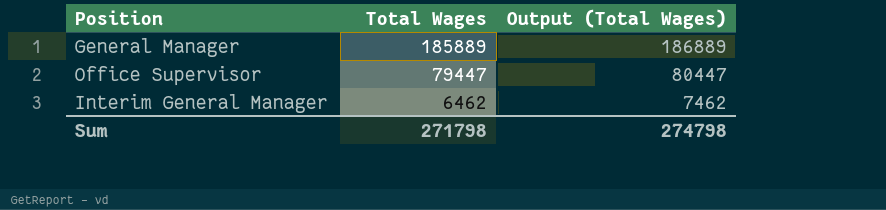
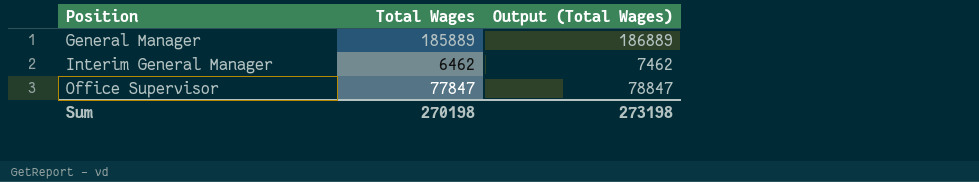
row order: Total Wages descending -> Position ascending
Office Supervisor | Total Wages: 79447 -> 77847
Office Supervisor | Output (Total Wages): 80447 -> 78847
Sum | Total Wages: 271798 -> 270198
Sum | Output (Total Wages): 274798 -> 273198

